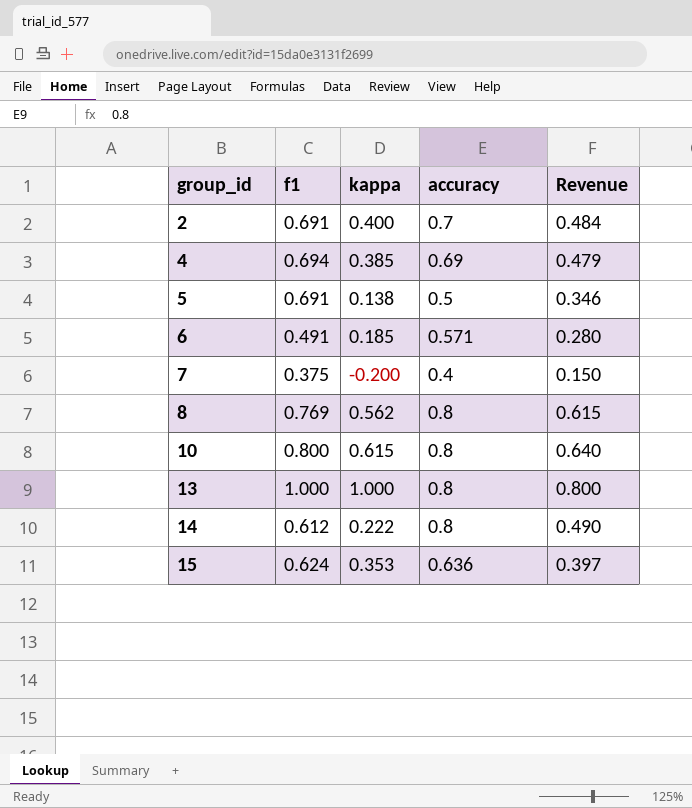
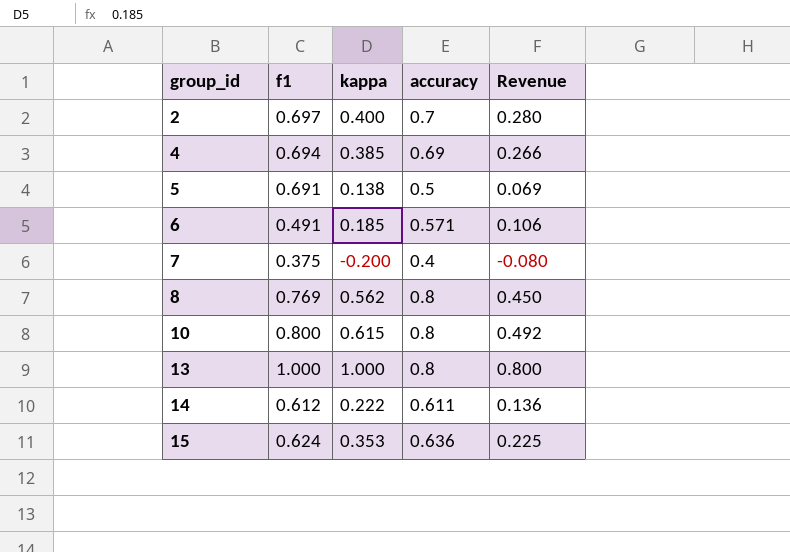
column Revenue | formula: [f1] * [accuracy] -> [kappa] * [accuracy]
2 | f1: 0.691 -> 0.697
14 | accuracy: 0.8 -> 0.611

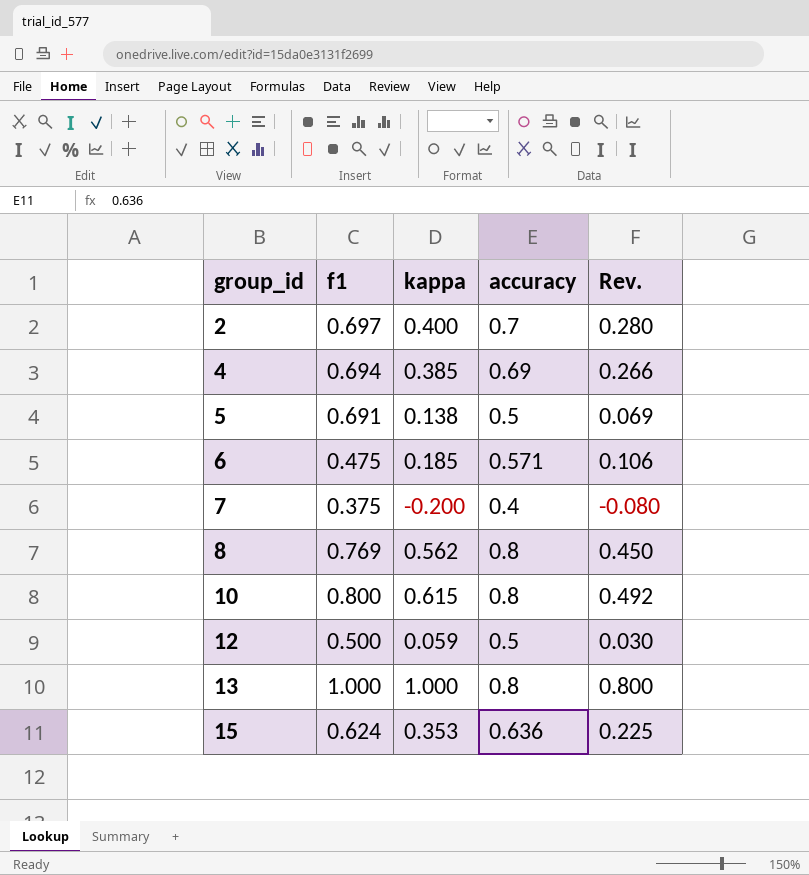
column name: Revenue -> Rev.
row 14: 0.612 | 0.222 | 0.611 | 0.136 -> none
6 | f1: 0.491 -> 0.475
row 12: none -> 0.500 | 0.059 | 0.5 | 0.030

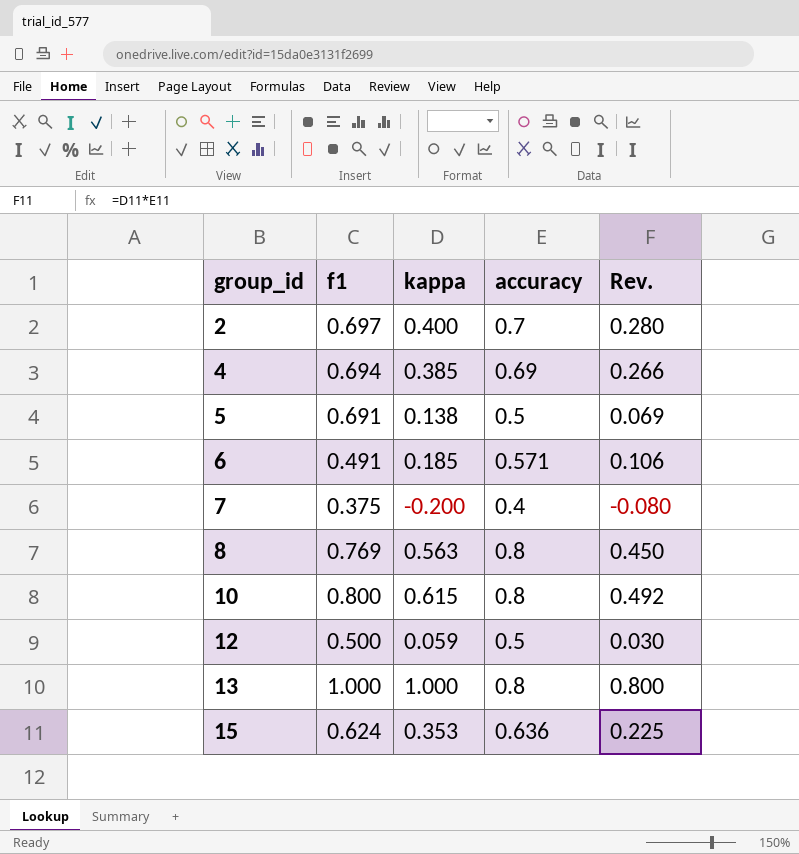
6 | f1: 0.475 -> 0.491
8 | kappa: 0.562 -> 0.563

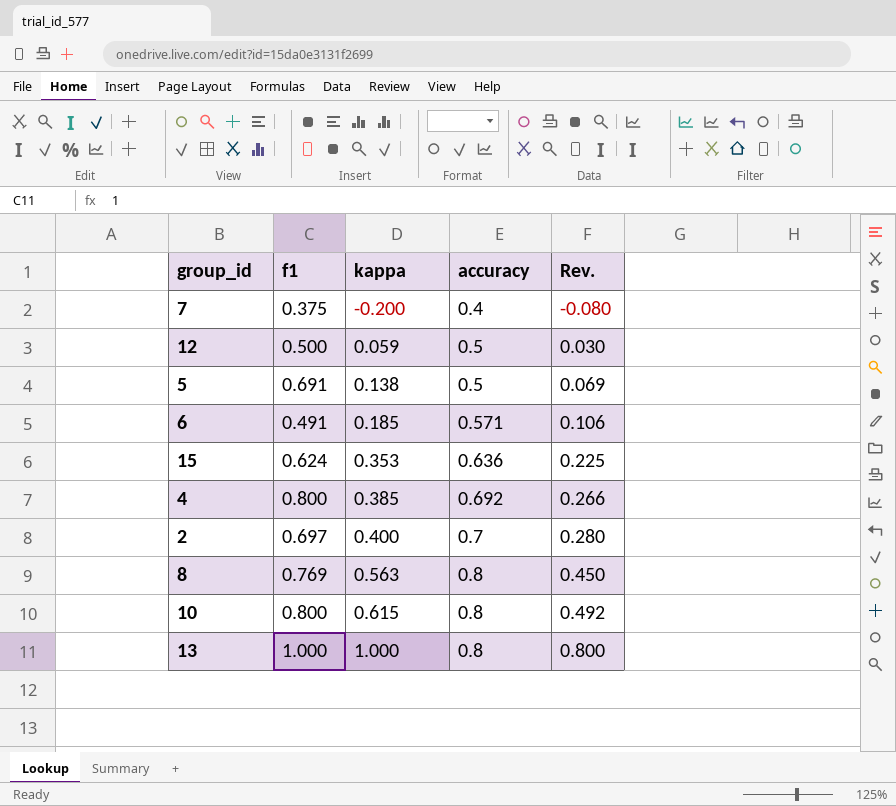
row order: group_id ascending -> kappa ascending
4 | f1: 0.694 -> 0.800
4 | accuracy: 0.69 -> 0.692

